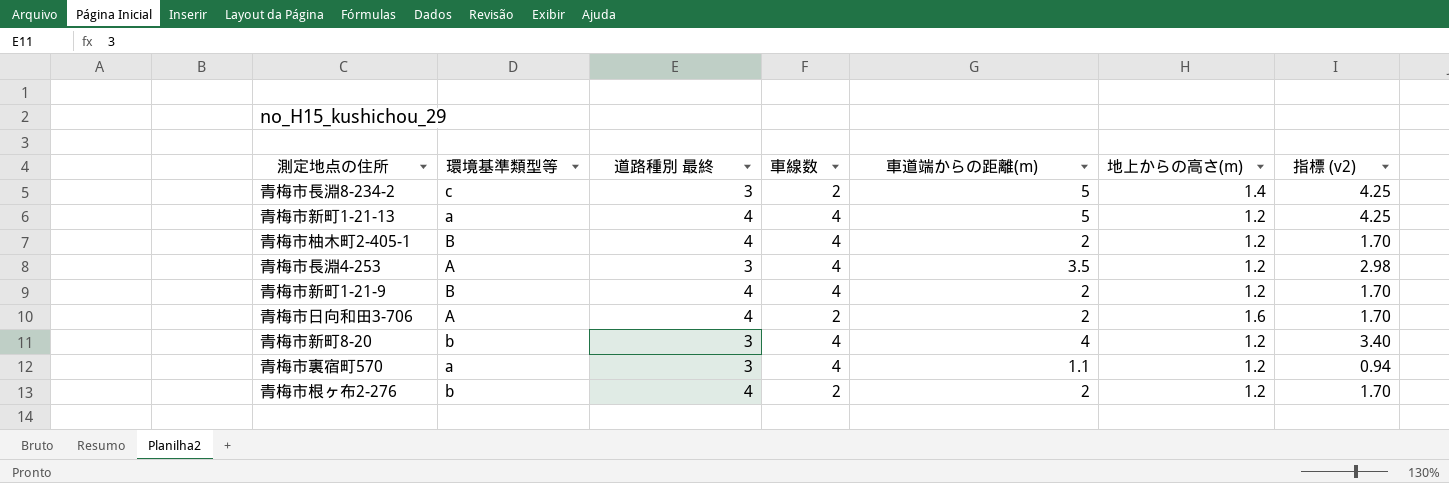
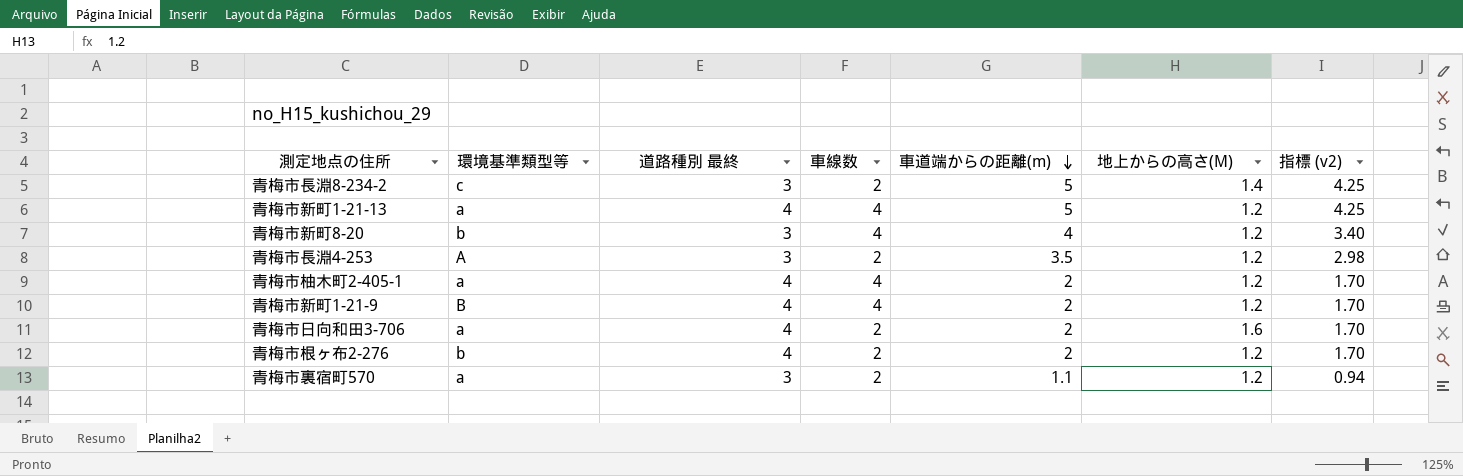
row order: none -> 車道端からの距離(m) descending
column name: 地上からの高さ(m) -> 地上からの高さ(M)
青梅市長淵4-253 | 車線数: 4 -> 2
青梅市柚木町2-405-1 | 環境基準類型等: B -> a
青梅市日向和田3-706 | 環境基準類型等: A -> a
青梅市裏宿町570 | 車線数: 4 -> 2

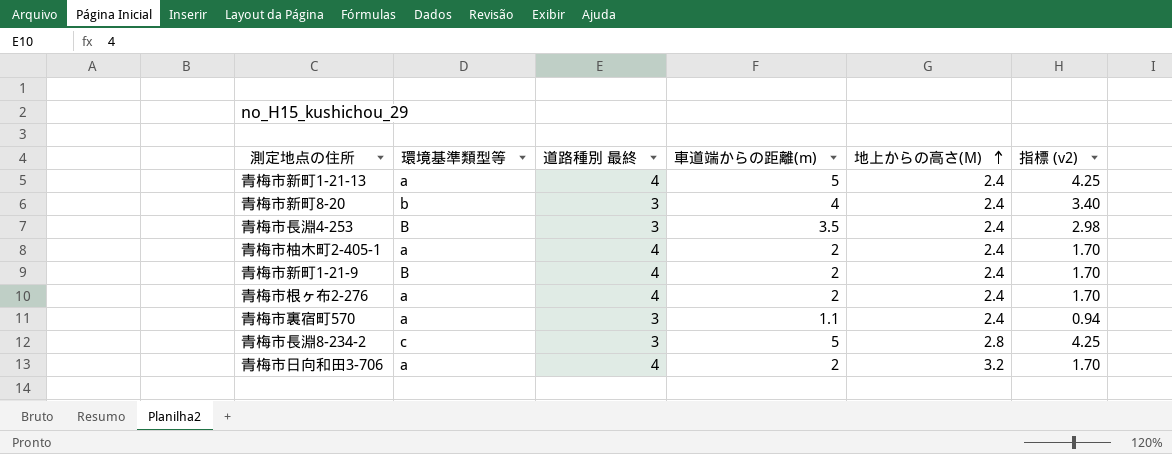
row order: 車道端からの距離(m) descending -> 地上からの高さ(M) ascending
column 車線数 | position: 4 -> none
青梅市新町1-21-13 | 地上からの高さ(M): 1.2 -> 2.4
青梅市新町8-20 | 地上からの高さ(M): 1.2 -> 2.4
青梅市長淵4-253 | 環境基準類型等: A -> B
青梅市長淵4-253 | 地上からの高さ(M): 1.2 -> 2.4
青梅市柚木町2-405-1 | 地上からの高さ(M): 1.2 -> 2.4
青梅市新町1-21-9 | 地上からの高さ(M): 1.2 -> 2.4
青梅市根ヶ布2-276 | 環境基準類型等: b -> a
青梅市根ヶ布2-276 | 地上からの高さ(M): 1.2 -> 2.4
青梅市裏宿町570 | 地上からの高さ(M): 1.2 -> 2.4
青梅市長淵8-234-2 | 地上からの高さ(M): 1.4 -> 2.8
青梅市日向和田3-706 | 地上からの高さ(M): 1.6 -> 3.2

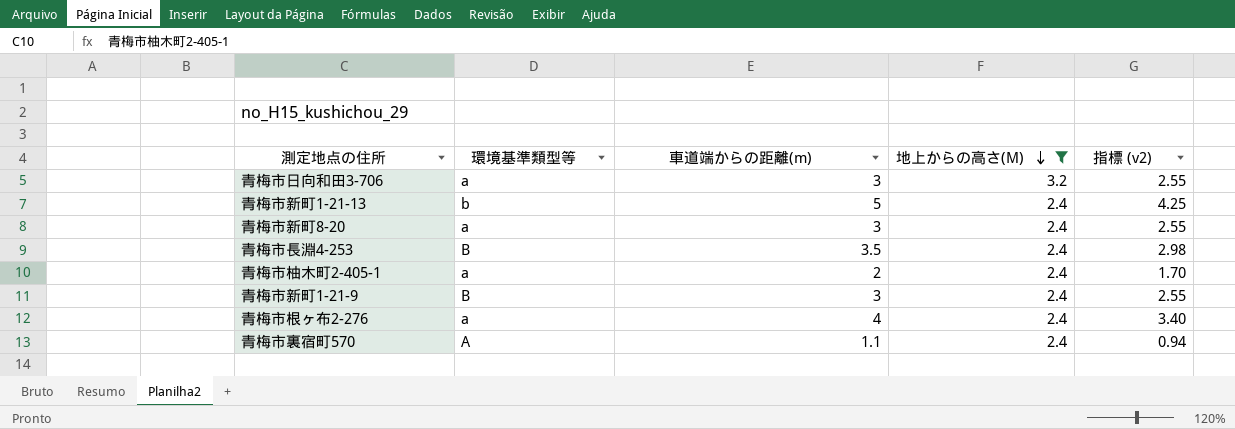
filter: none -> 地上からの高さ(M) != 2.8
row order: 地上からの高さ(M) ascending -> 地上からの高さ(M) descending
column 道路種別 最終 | position: 3 -> none
青梅市日向和田3-706 | 車道端からの距離(m): 2 -> 3
青梅市日向和田3-706 | 指標 (v2): 1.70 -> 2.55
青梅市新町1-21-13 | 環境基準類型等: a -> b
青梅市新町8-20 | 環境基準類型等: b -> a
青梅市新町8-20 | 車道端からの距離(m): 4 -> 3
青梅市新町8-20 | 指標 (v2): 3.40 -> 2.55
青梅市新町1-21-9 | 車道端からの距離(m): 2 -> 3
青梅市新町1-21-9 | 指標 (v2): 1.70 -> 2.55
青梅市根ヶ布2-276 | 車道端からの距離(m): 2 -> 4
青梅市根ヶ布2-276 | 指標 (v2): 1.70 -> 3.40
青梅市裏宿町570 | 環境基準類型等: a -> A

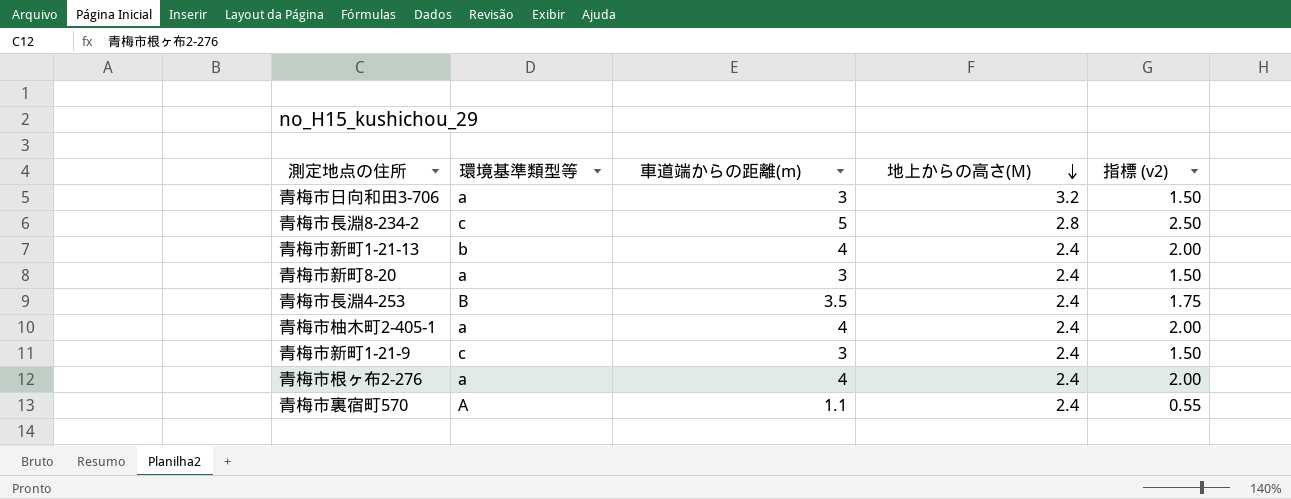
filter: 地上からの高さ(M) != 2.8 -> none
column 指標 (v2) | formula: [車道端からの距離(m)] * 0.85 -> [車道端からの距離(m)] * 0.5
青梅市新町1-21-13 | 車道端からの距離(m): 5 -> 4
青梅市柚木町2-405-1 | 車道端からの距離(m): 2 -> 4
青梅市新町1-21-9 | 環境基準類型等: B -> c

